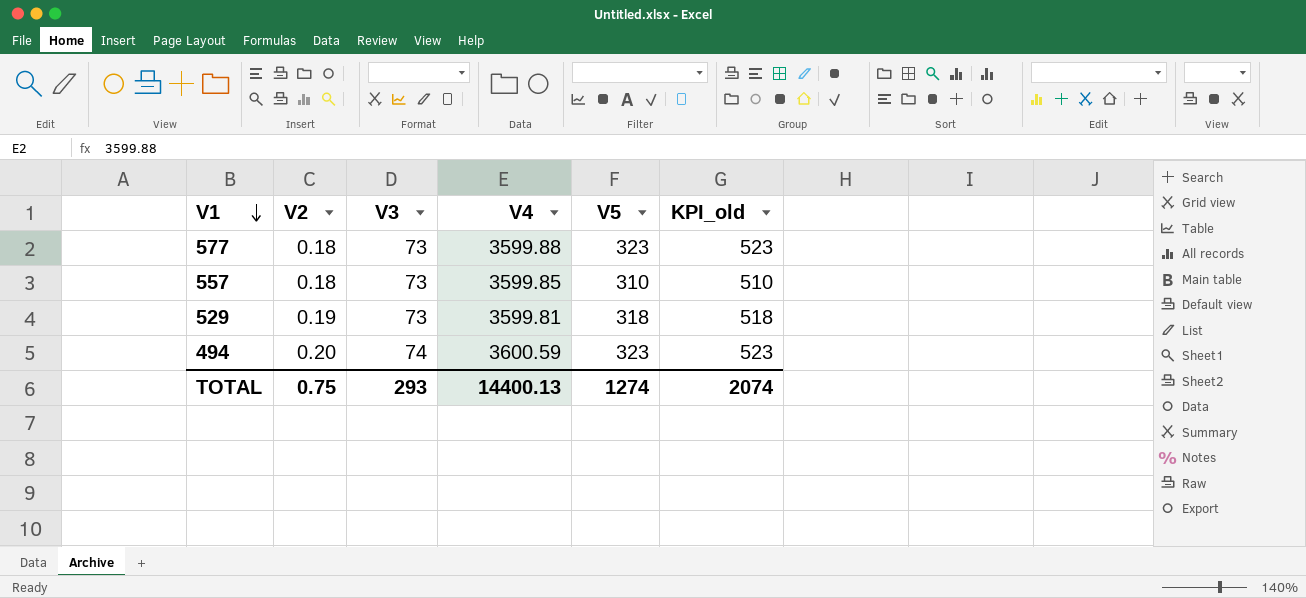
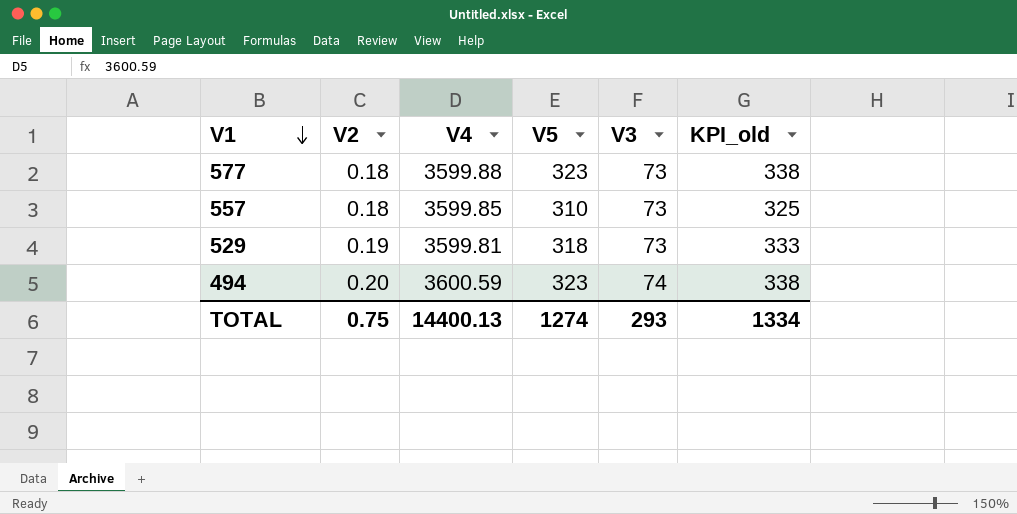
column V3 | position: 3 -> 5
column KPI_old | formula: [V5] + 200 -> [V5] + 15
TOTAL | KPI_old: 2074 -> 1334

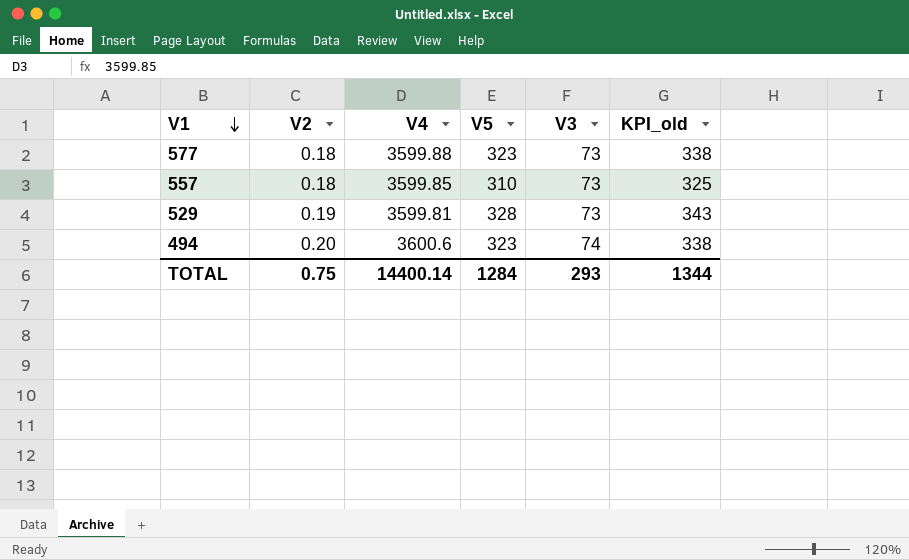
529 | V5: 318 -> 328
529 | KPI_old: 333 -> 343
494 | V4: 3600.59 -> 3600.6
TOTAL | V4: 14400.13 -> 14400.14
TOTAL | V5: 1274 -> 1284
TOTAL | KPI_old: 1334 -> 1344

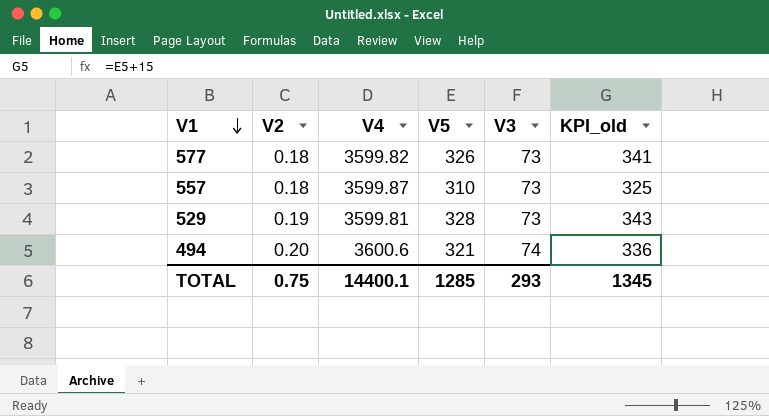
577 | V4: 3599.88 -> 3599.82
577 | V5: 323 -> 326
577 | KPI_old: 338 -> 341
557 | V4: 3599.85 -> 3599.87
494 | V5: 323 -> 321
494 | KPI_old: 338 -> 336
TOTAL | V4: 14400.14 -> 14400.1
TOTAL | V5: 1284 -> 1285
TOTAL | KPI_old: 1344 -> 1345

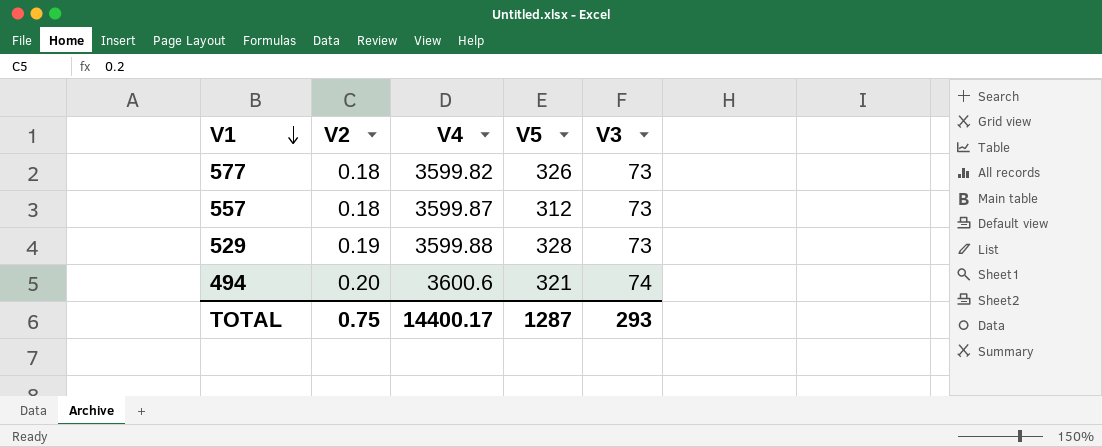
column KPI_old | formula: [V5] + 15 -> none
557 | V5: 310 -> 312
529 | V4: 3599.81 -> 3599.88
TOTAL | V4: 14400.1 -> 14400.17
TOTAL | V5: 1285 -> 1287

